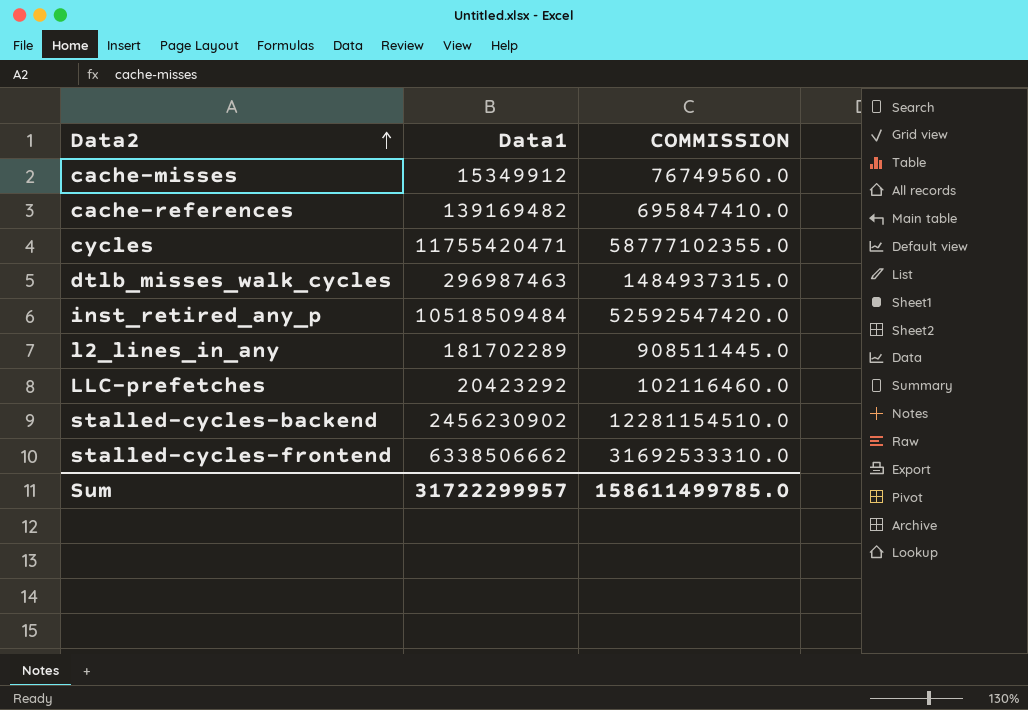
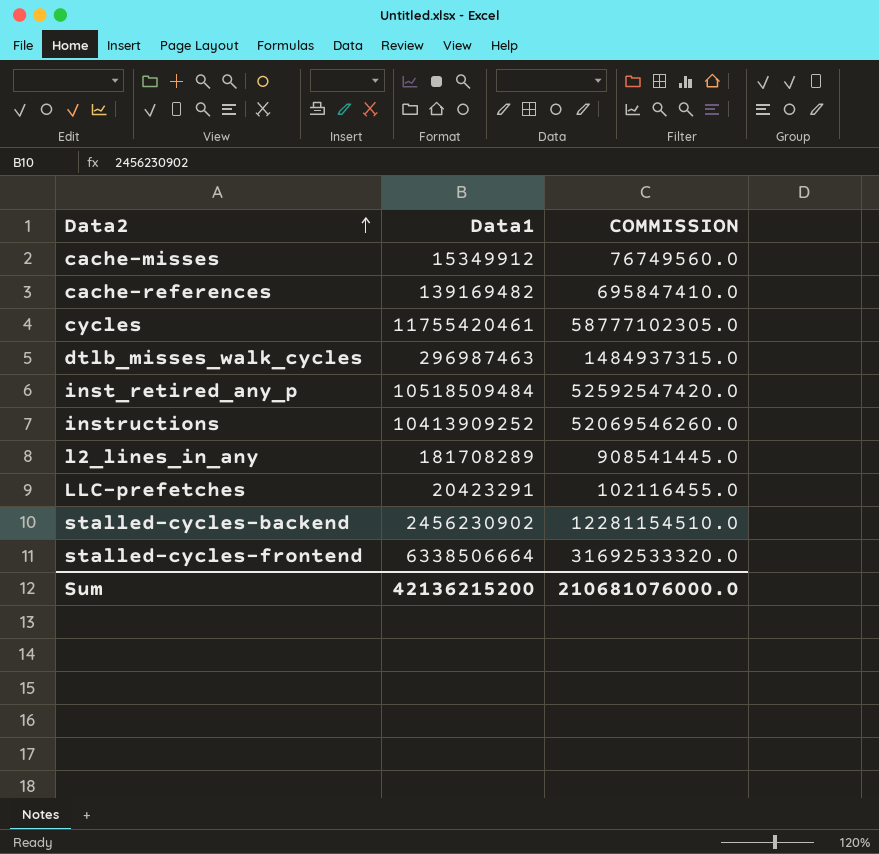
cycles | Data1: 11755420471 -> 11755420461
cycles | COMMISSION: 58777102355.0 -> 58777102305.0
row instructions: none -> 10413909252 | 52069546260.0
l2_lines_in_any | Data1: 181702289 -> 181708289
l2_lines_in_any | COMMISSION: 908511445.0 -> 908541445.0
LLC-prefetches | Data1: 20423292 -> 20423291
LLC-prefetches | COMMISSION: 102116460.0 -> 102116455.0
stalled-cycles-frontend | Data1: 6338506662 -> 6338506664
stalled-cycles-frontend | COMMISSION: 31692533310.0 -> 31692533320.0
Sum | Data1: 31722299957 -> 42136215200
Sum | COMMISSION: 158611499785.0 -> 210681076000.0

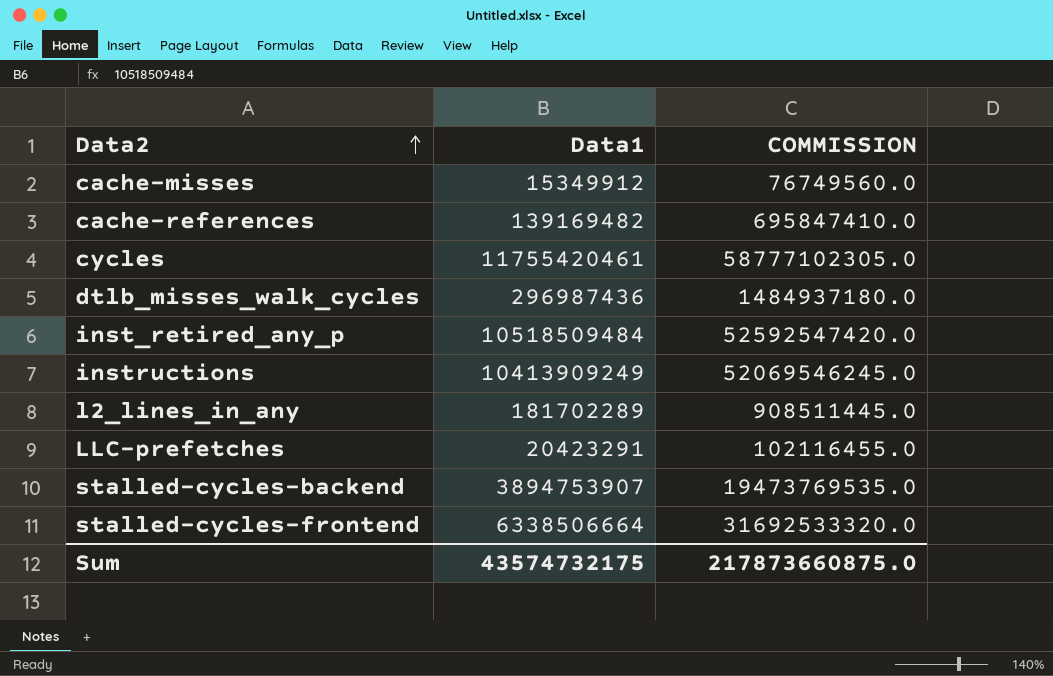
dtlb_misses_walk_cycles | Data1: 296987463 -> 296987436
dtlb_misses_walk_cycles | COMMISSION: 1484937315.0 -> 1484937180.0
instructions | Data1: 10413909252 -> 10413909249
instructions | COMMISSION: 52069546260.0 -> 52069546245.0
l2_lines_in_any | Data1: 181708289 -> 181702289
l2_lines_in_any | COMMISSION: 908541445.0 -> 908511445.0
stalled-cycles-backend | Data1: 2456230902 -> 3894753907
stalled-cycles-backend | COMMISSION: 12281154510.0 -> 19473769535.0
Sum | Data1: 42136215200 -> 43574732175
Sum | COMMISSION: 210681076000.0 -> 217873660875.0

